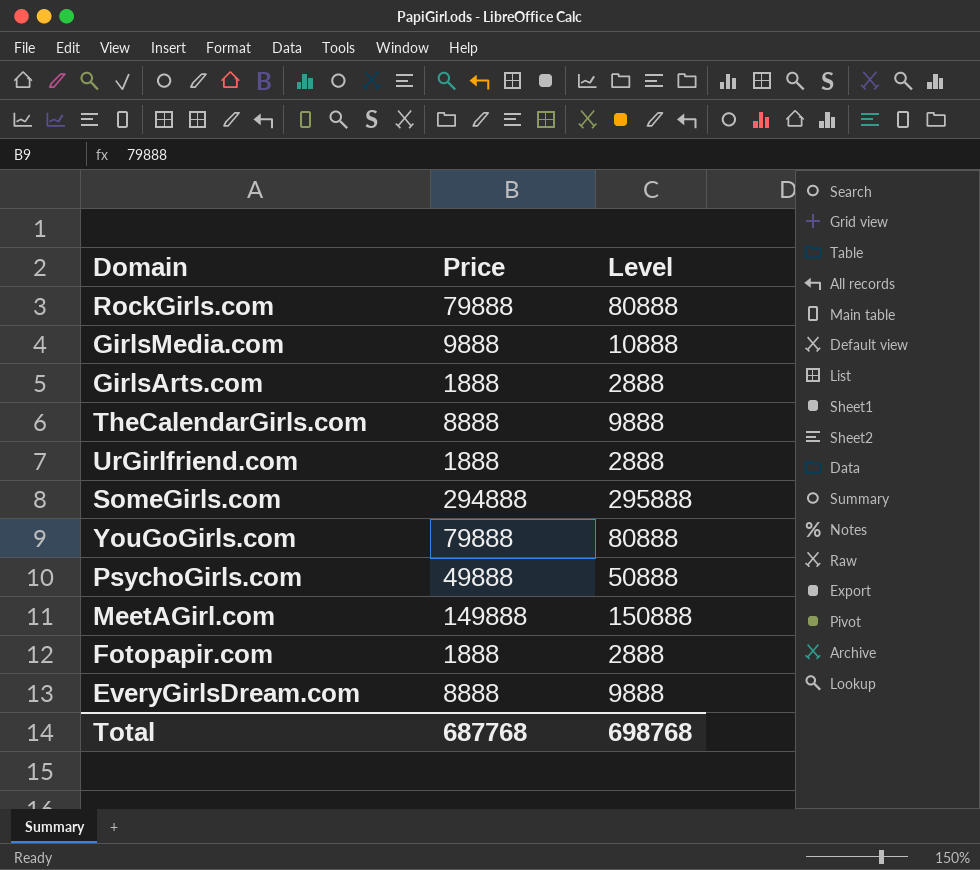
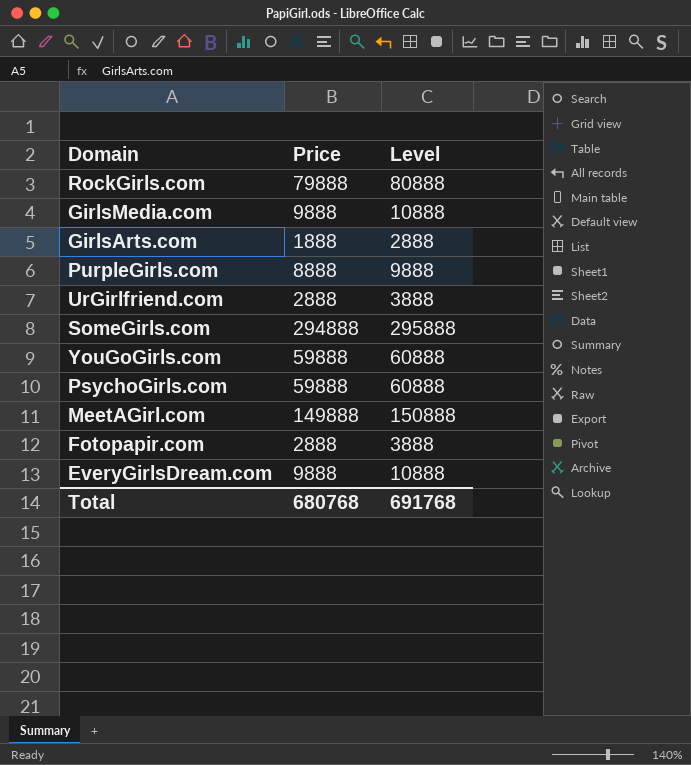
row TheCalendarGirls.com: 8888 | 9888 -> none
row PurpleGirls.com: none -> 8888 | 9888
UrGirlfriend.com | Price: 1888 -> 2888
UrGirlfriend.com | Level: 2888 -> 3888
YouGoGirls.com | Price: 79888 -> 59888
YouGoGirls.com | Level: 80888 -> 60888
PsychoGirls.com | Price: 49888 -> 59888
PsychoGirls.com | Level: 50888 -> 60888
Fotopapir.com | Price: 1888 -> 2888
Fotopapir.com | Level: 2888 -> 3888
EveryGirlsDream.com | Price: 8888 -> 9888
EveryGirlsDream.com | Level: 9888 -> 10888
Total | Price: 687768 -> 680768
Total | Level: 698768 -> 691768

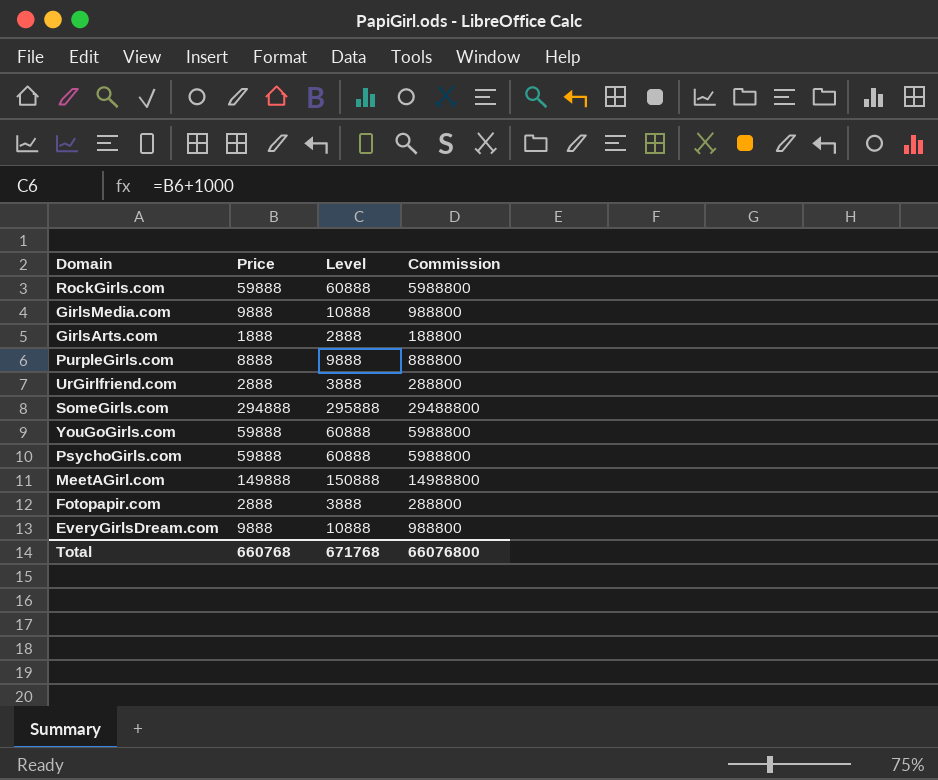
column Commission | formula: none -> [Price] * 100
RockGirls.com | Price: 79888 -> 59888
RockGirls.com | Level: 80888 -> 60888
Total | Price: 680768 -> 660768
Total | Level: 691768 -> 671768

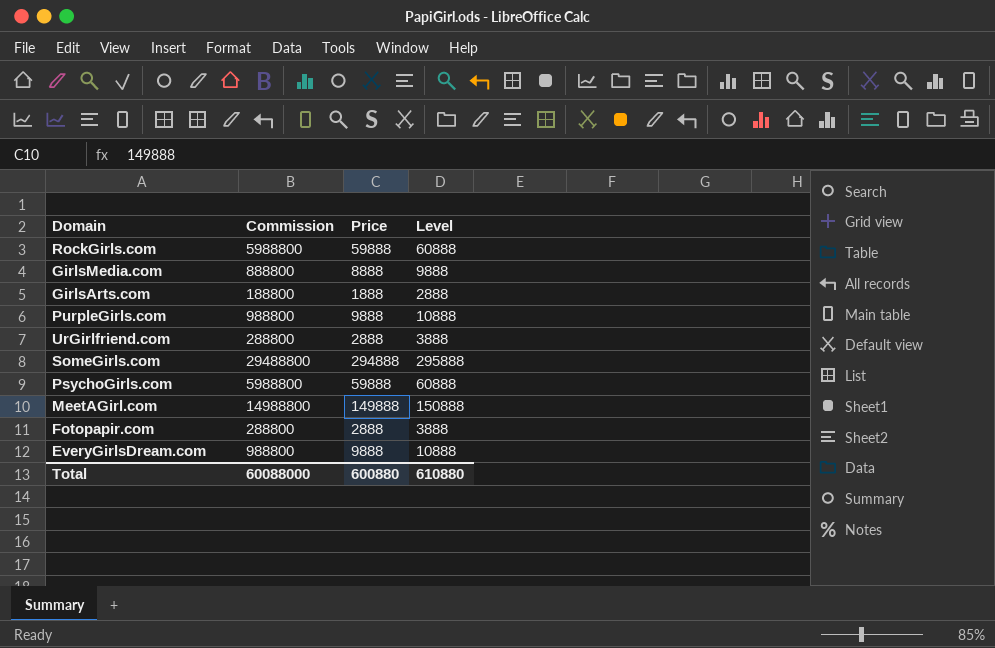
column Commission | position: 4 -> 2
row YouGoGirls.com: 59888 | 60888 | 5988800 -> none
GirlsMedia.com | Commission: 988800 -> 888800
GirlsMedia.com | Price: 9888 -> 8888
GirlsMedia.com | Level: 10888 -> 9888
PurpleGirls.com | Commission: 888800 -> 988800
PurpleGirls.com | Price: 8888 -> 9888
PurpleGirls.com | Level: 9888 -> 10888
Total | Commission: 66076800 -> 60088000
Total | Price: 660768 -> 600880
Total | Level: 671768 -> 610880

